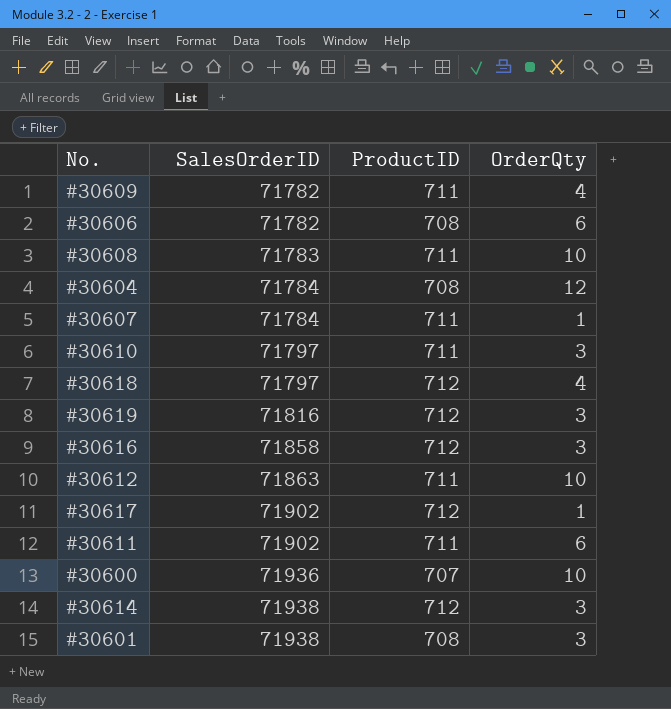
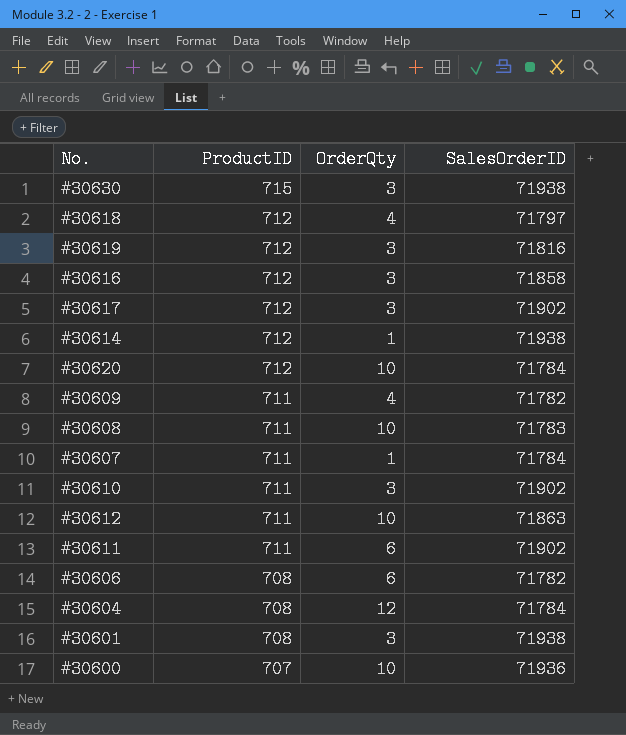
row order: SalesOrderID ascending -> ProductID descending
column SalesOrderID | position: 2 -> 4
row #30630: none -> 715 | 3 | 71938
#30617 | OrderQty: 1 -> 3
#30614 | OrderQty: 3 -> 1
row #30620: none -> 712 | 10 | 71784
#30610 | SalesOrderID: 71797 -> 71902

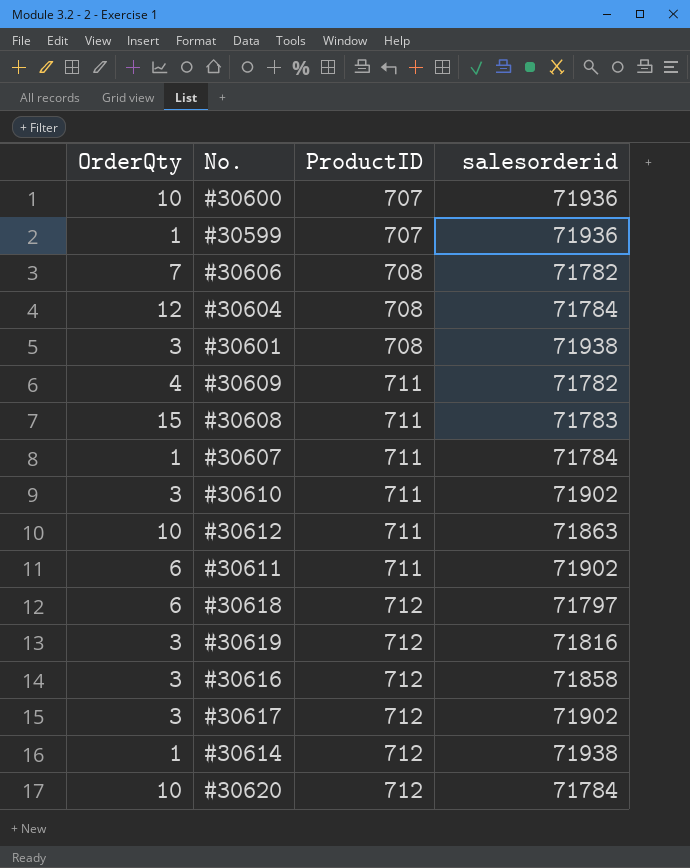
row order: ProductID descending -> ProductID ascending
column OrderQty | position: 3 -> 1
column name: SalesOrderID -> salesorderid
row #30630: 715 | 3 | 71938 -> none
row #30599: none -> 1 | 707 | 71936
#30606 | OrderQty: 6 -> 7
#30608 | OrderQty: 10 -> 15
#30618 | OrderQty: 4 -> 6

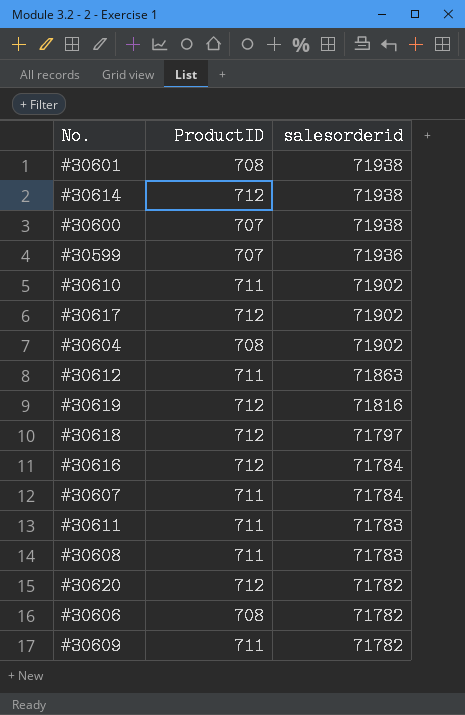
row order: ProductID ascending -> salesorderid descending
column OrderQty | position: 1 -> none
#30600 | salesorderid: 71936 -> 71938
#30604 | salesorderid: 71784 -> 71902
#30616 | salesorderid: 71858 -> 71784
#30611 | salesorderid: 71902 -> 71783
#30620 | salesorderid: 71784 -> 71782

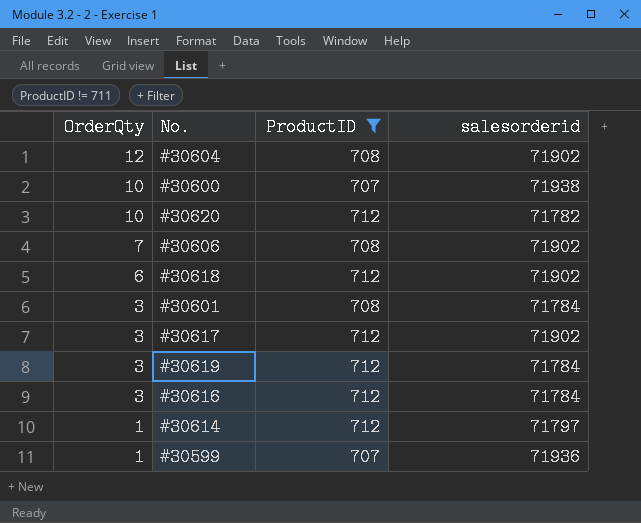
filter: none -> ProductID != 711
row order: salesorderid descending -> OrderQty descending
column OrderQty | position: none -> 1
#30606 | salesorderid: 71782 -> 71902
#30618 | salesorderid: 71797 -> 71902
#30601 | salesorderid: 71938 -> 71784
#30619 | salesorderid: 71816 -> 71784
#30614 | salesorderid: 71938 -> 71797

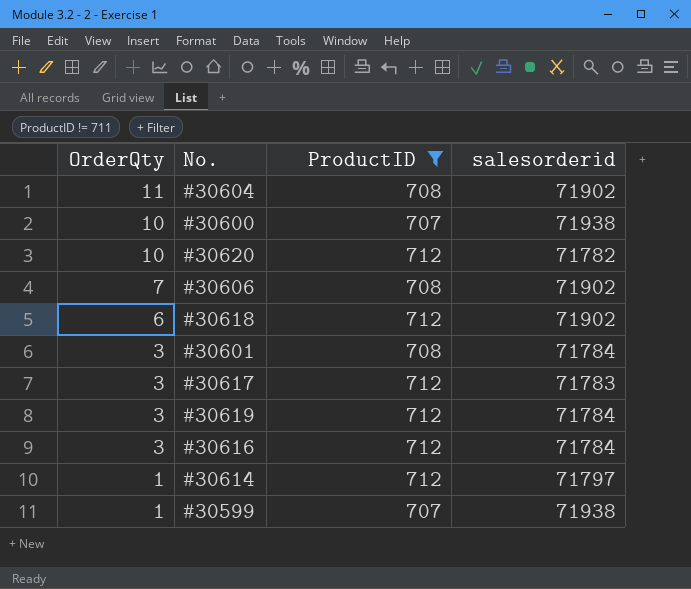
#30604 | OrderQty: 12 -> 11
#30617 | salesorderid: 71902 -> 71783
#30599 | salesorderid: 71936 -> 71938

